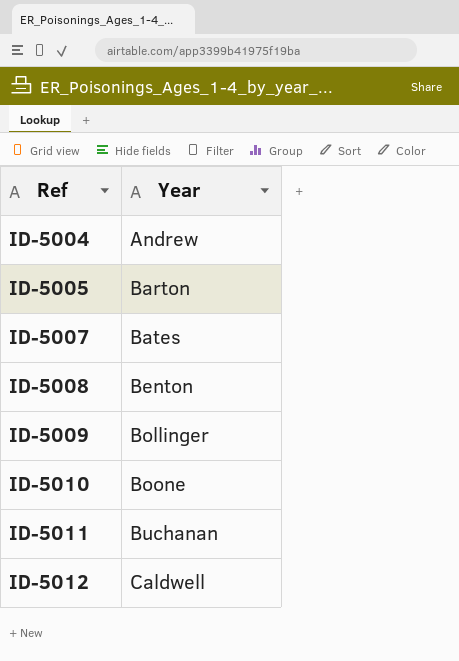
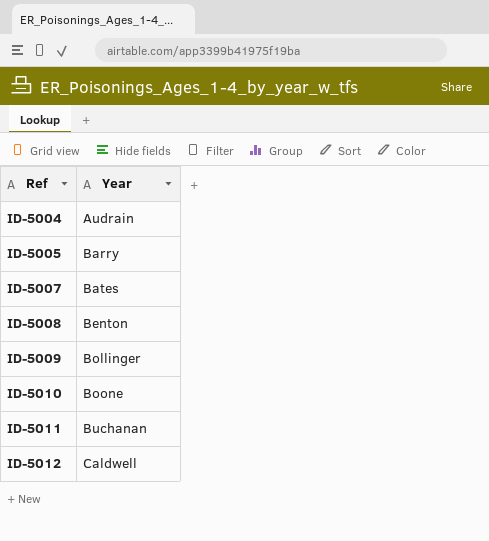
ID-5004 | Year: Andrew -> Audrain
ID-5005 | Year: Barton -> Barry

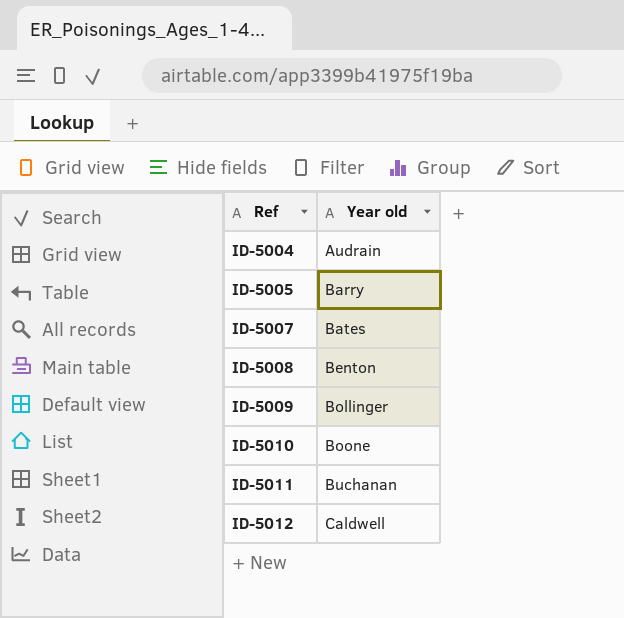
column name: Year -> Year old

